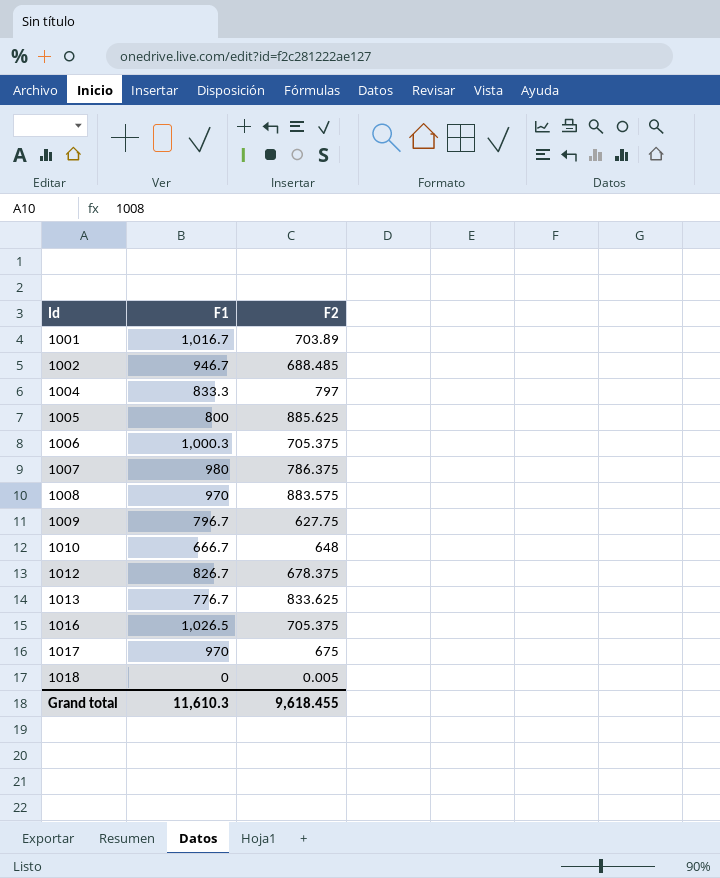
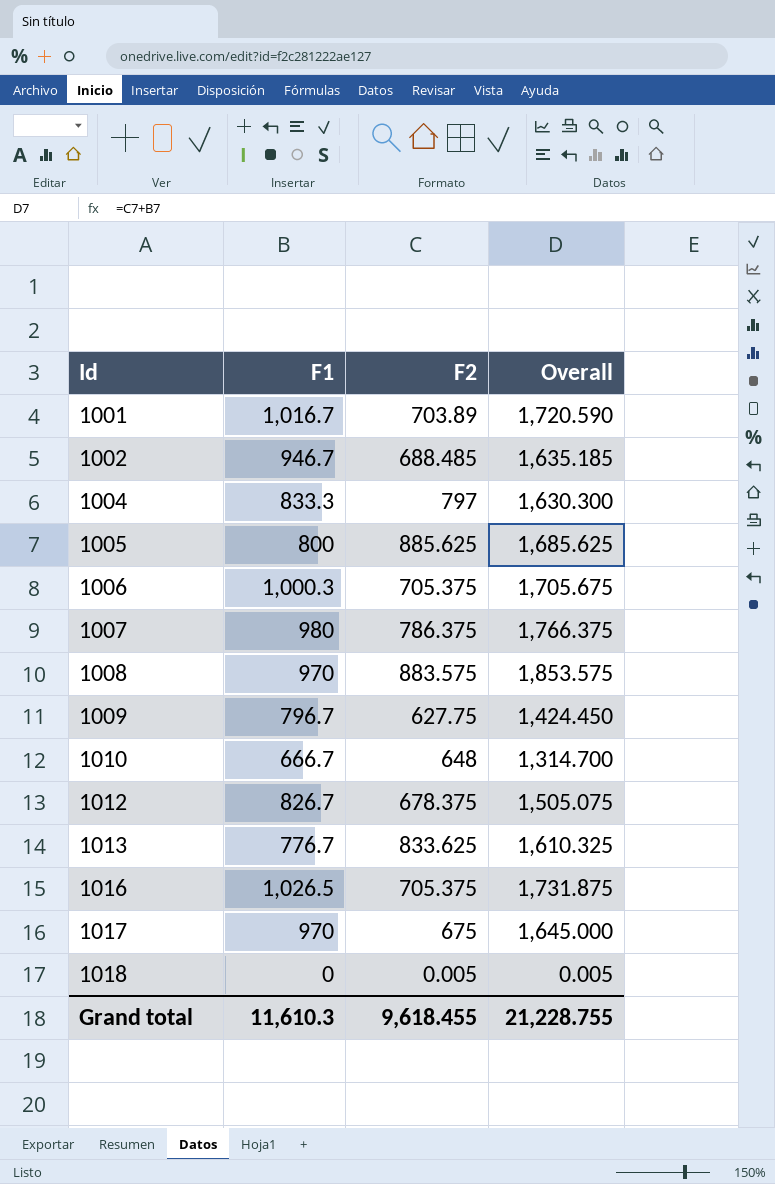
column Overall | formula: none -> [F1] + [F2]

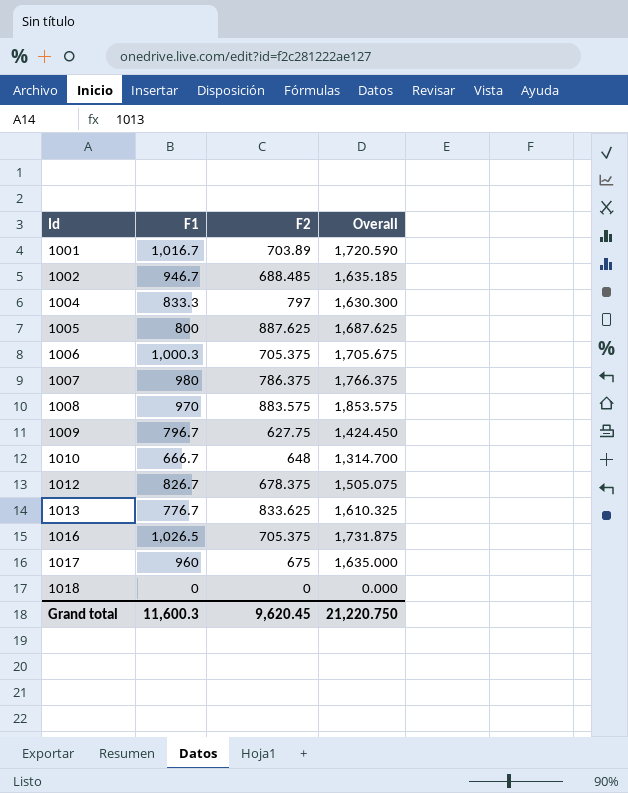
1005 | F2: 885.625 -> 887.625
1005 | Overall: 1,685.625 -> 1,687.625
1017 | F1: 970 -> 960
1017 | Overall: 1,645.000 -> 1,635.000
1018 | F2: 0.005 -> 0
1018 | Overall: 0.005 -> 0.000
Grand total | F1: 11,610.3 -> 11,600.3
Grand total | F2: 9,618.455 -> 9,620.45
Grand total | Overall: 21,228.755 -> 21,220.750

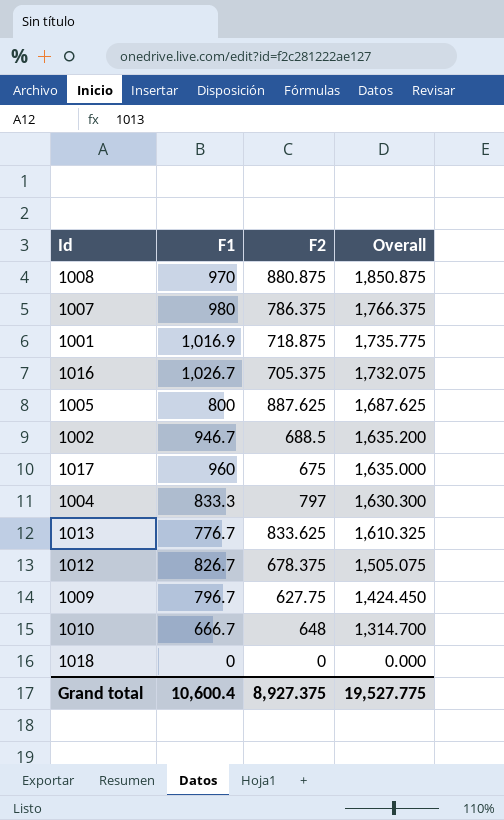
row order: Id ascending -> Overall descending
row 1006: 1,000.3 | 705.375 | 1,705.675 -> none
1008 | F2: 883.575 -> 880.875
1008 | Overall: 1,853.575 -> 1,850.875
1001 | F1: 1,016.7 -> 1,016.9
1001 | F2: 703.89 -> 718.875
1001 | Overall: 1,720.590 -> 1,735.775
1016 | F1: 1,026.5 -> 1,026.7
1016 | Overall: 1,731.875 -> 1,732.075
1002 | F2: 688.485 -> 688.5
1002 | Overall: 1,635.185 -> 1,635.200
Grand total | F1: 11,600.3 -> 10,600.4
Grand total | F2: 9,620.45 -> 8,927.375
Grand total | Overall: 21,220.750 -> 19,527.775

